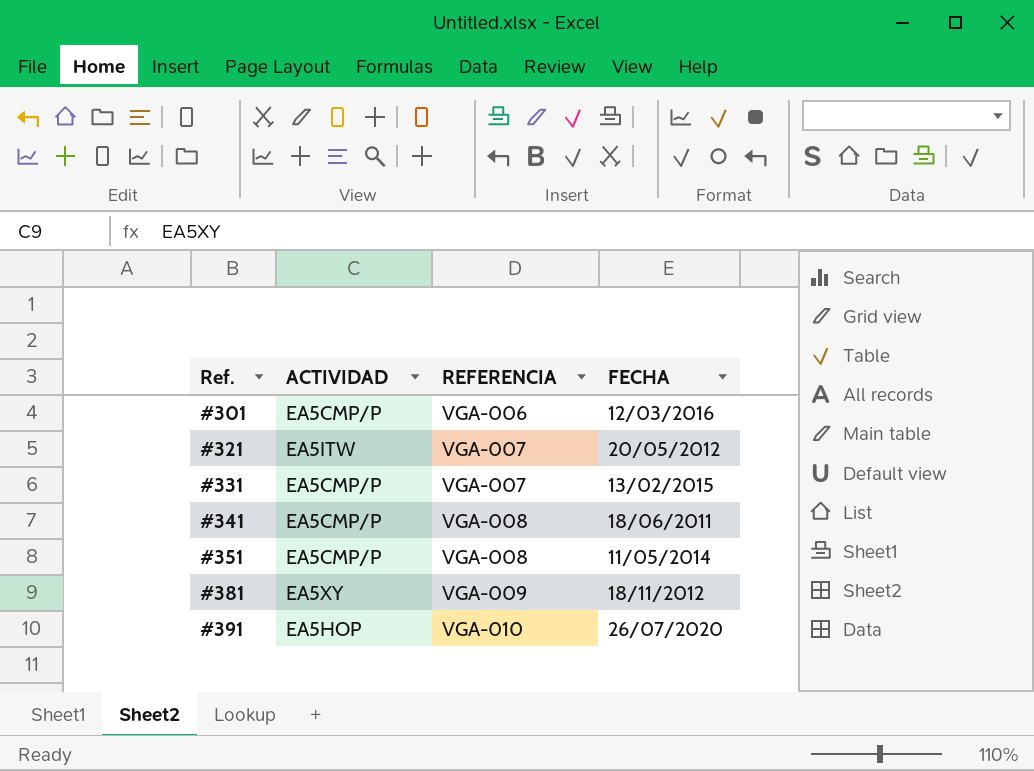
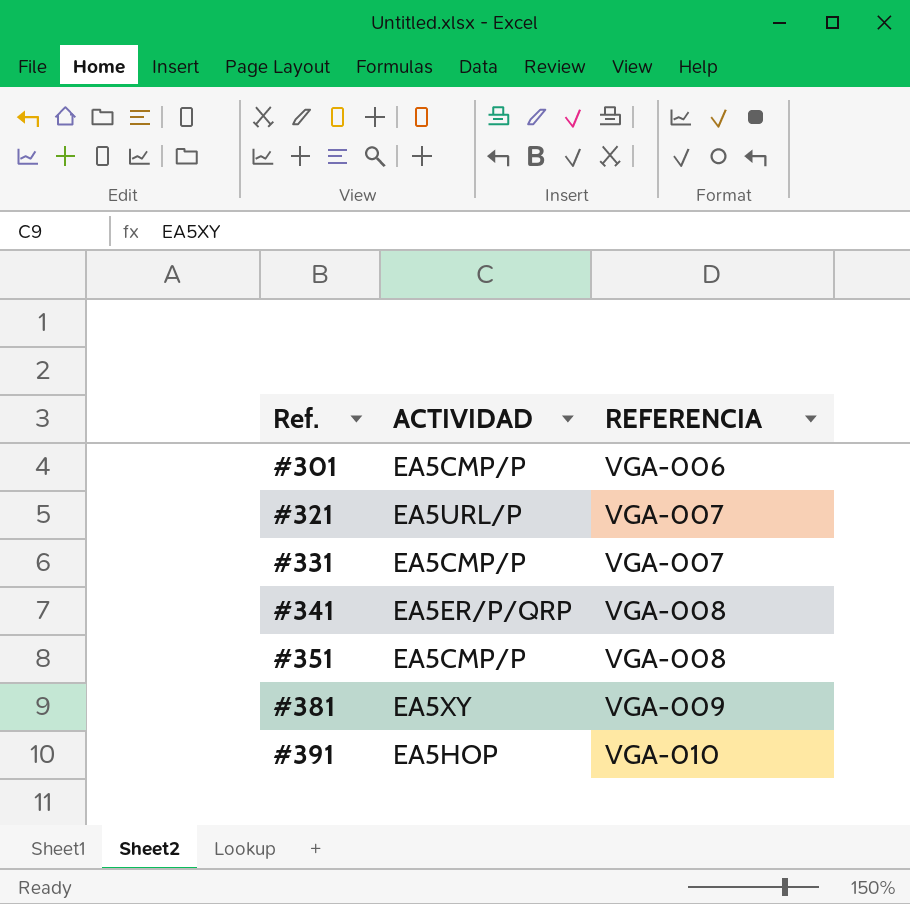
column FECHA | position: 4 -> none
#321 | ACTIVIDAD: EA5ITW -> EA5URL/P
#341 | ACTIVIDAD: EA5CMP/P -> EA5ER/P/QRP

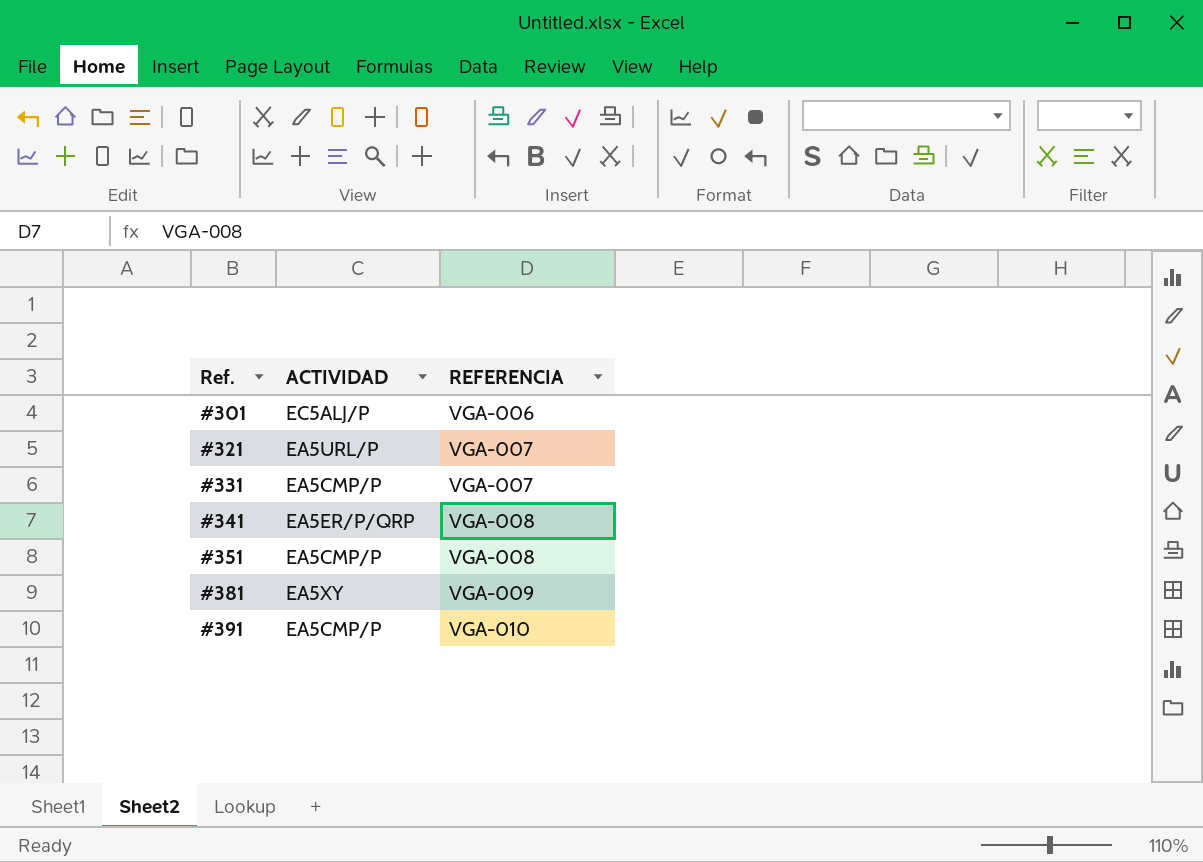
#301 | ACTIVIDAD: EA5CMP/P -> EC5ALJ/P
#391 | ACTIVIDAD: EA5HOP -> EA5CMP/P

